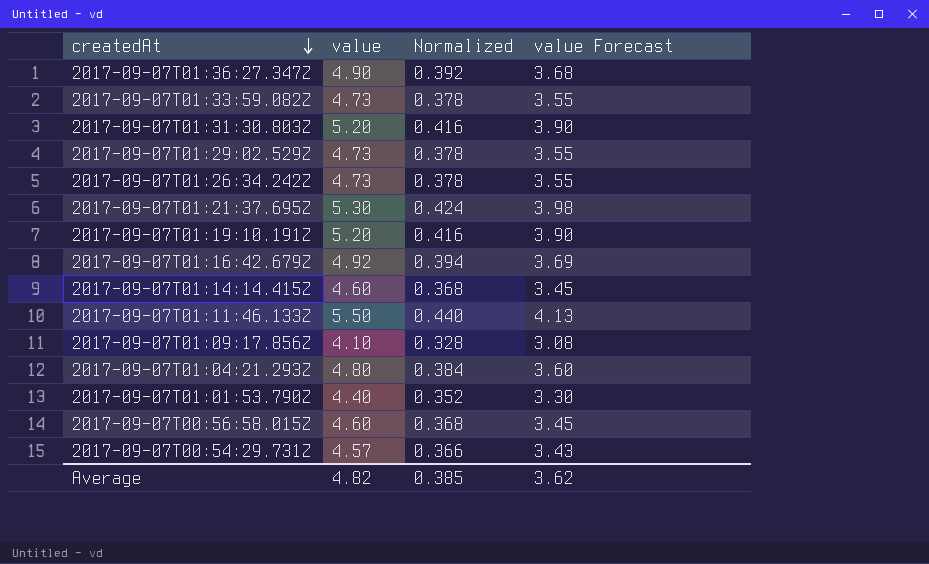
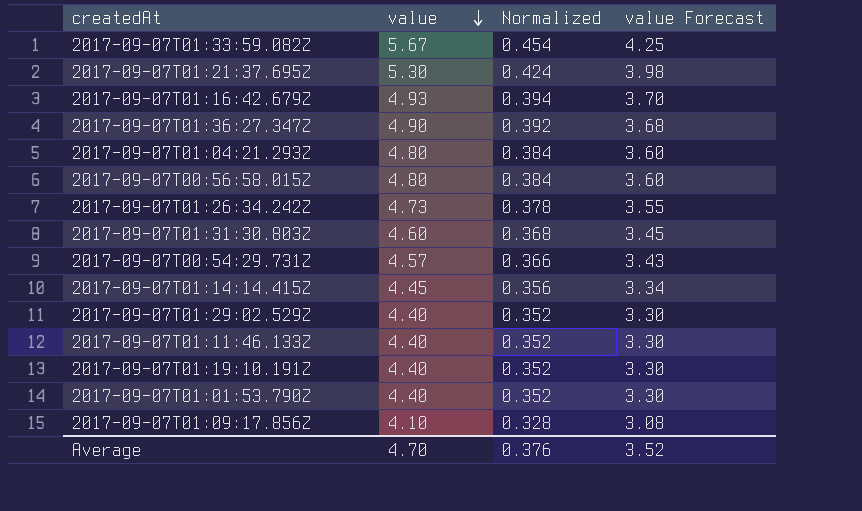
row order: createdAt descending -> value descending
2017-09-07T01:33:59.082Z | value: 4.73 -> 5.67
2017-09-07T01:33:59.082Z | Normalized: 0.378 -> 0.454
2017-09-07T01:33:59.082Z | value Forecast: 3.55 -> 4.25
2017-09-07T01:16:42.679Z | value: 4.92 -> 4.93
2017-09-07T01:16:42.679Z | value Forecast: 3.69 -> 3.70
2017-09-07T00:56:58.015Z | value: 4.60 -> 4.80
2017-09-07T00:56:58.015Z | Normalized: 0.368 -> 0.384
2017-09-07T00:56:58.015Z | value Forecast: 3.45 -> 3.60
2017-09-07T01:31:30.803Z | value: 5.20 -> 4.60
2017-09-07T01:31:30.803Z | Normalized: 0.416 -> 0.368
2017-09-07T01:31:30.803Z | value Forecast: 3.90 -> 3.45
2017-09-07T01:14:14.415Z | value: 4.60 -> 4.45
2017-09-07T01:14:14.415Z | Normalized: 0.368 -> 0.356
2017-09-07T01:14:14.415Z | value Forecast: 3.45 -> 3.34
2017-09-07T01:29:02.529Z | value: 4.73 -> 4.40
2017-09-07T01:29:02.529Z | Normalized: 0.378 -> 0.352
2017-09-07T01:29:02.529Z | value Forecast: 3.55 -> 3.30
2017-09-07T01:11:46.133Z | value: 5.50 -> 4.40
2017-09-07T01:11:46.133Z | Normalized: 0.440 -> 0.352
2017-09-07T01:11:46.133Z | value Forecast: 4.13 -> 3.30
2017-09-07T01:19:10.191Z | value: 5.20 -> 4.40
2017-09-07T01:19:10.191Z | Normalized: 0.416 -> 0.352
2017-09-07T01:19:10.191Z | value Forecast: 3.90 -> 3.30
Average | value: 4.82 -> 4.70
Average | Normalized: 0.385 -> 0.376
Average | value Forecast: 3.62 -> 3.52

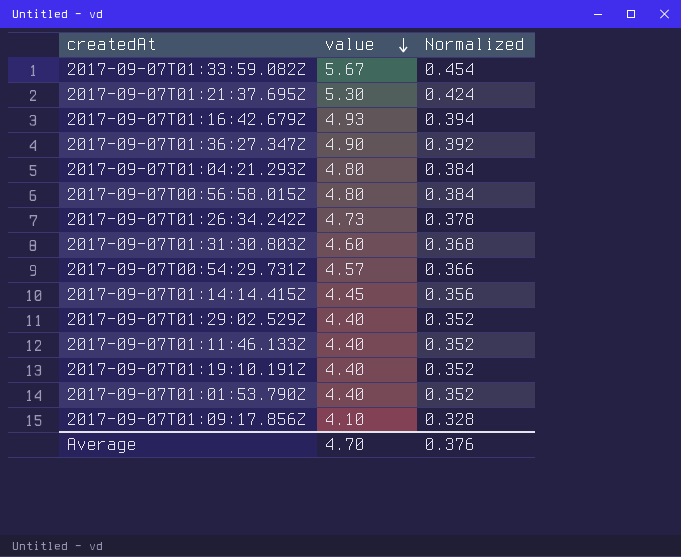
column value Forecast | formula: [value] * 0.75 -> none

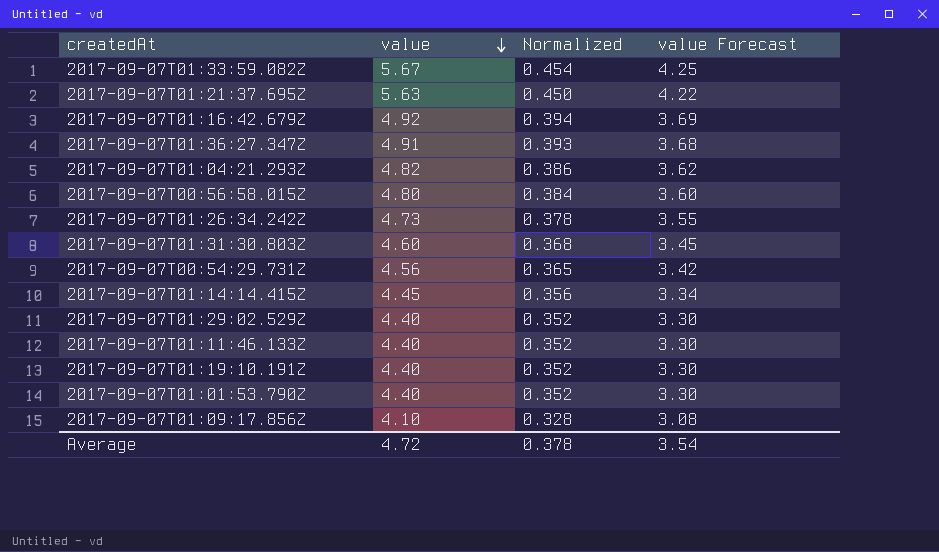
column value Forecast | formula: none -> [value] * 0.75
2017-09-07T01:21:37.695Z | value: 5.30 -> 5.63
2017-09-07T01:21:37.695Z | Normalized: 0.424 -> 0.450
2017-09-07T01:16:42.679Z | value: 4.93 -> 4.92
2017-09-07T01:36:27.347Z | value: 4.90 -> 4.91
2017-09-07T01:36:27.347Z | Normalized: 0.392 -> 0.393
2017-09-07T01:04:21.293Z | value: 4.80 -> 4.82
2017-09-07T01:04:21.293Z | Normalized: 0.384 -> 0.386
2017-09-07T00:54:29.731Z | value: 4.57 -> 4.56
2017-09-07T00:54:29.731Z | Normalized: 0.366 -> 0.365
Average | value: 4.70 -> 4.72
Average | Normalized: 0.376 -> 0.378

